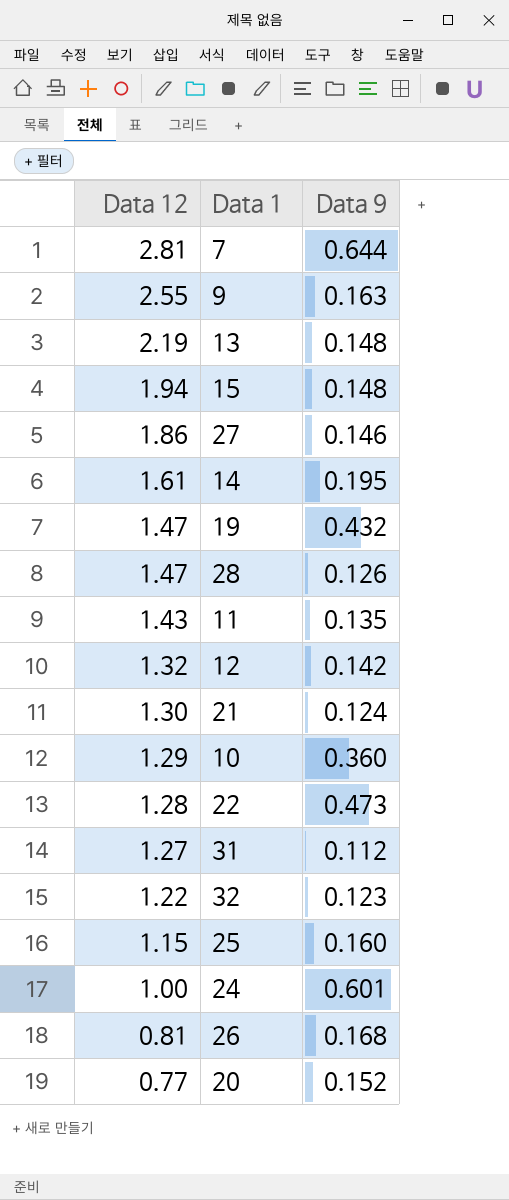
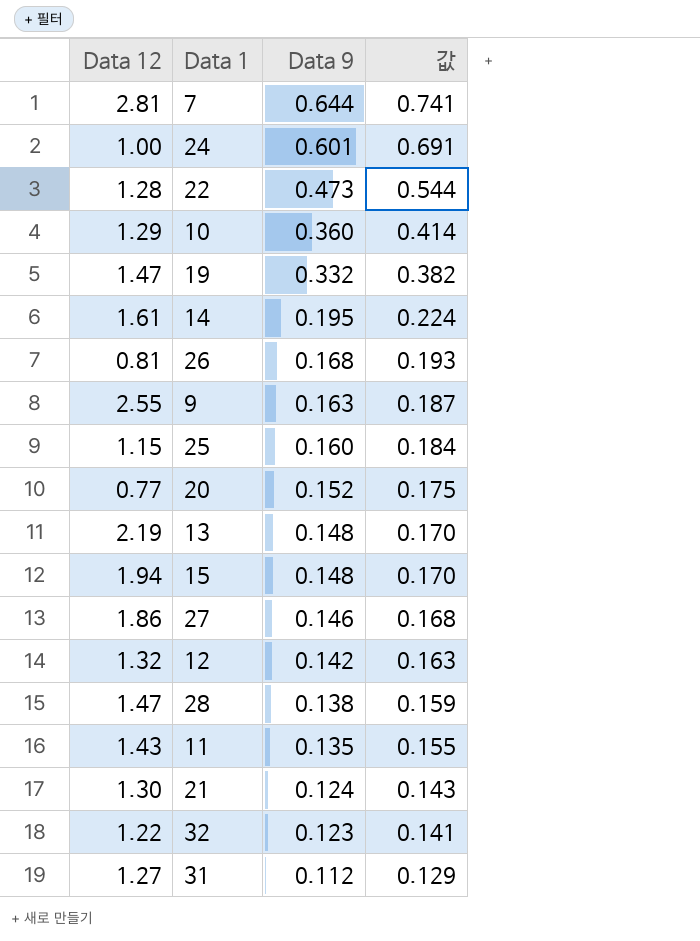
row order: Data 12 descending -> Data 9 descending
column 값 | formula: none -> [Data 9] * 1.15
19 | Data 9: 0.432 -> 0.332
28 | Data 9: 0.126 -> 0.138

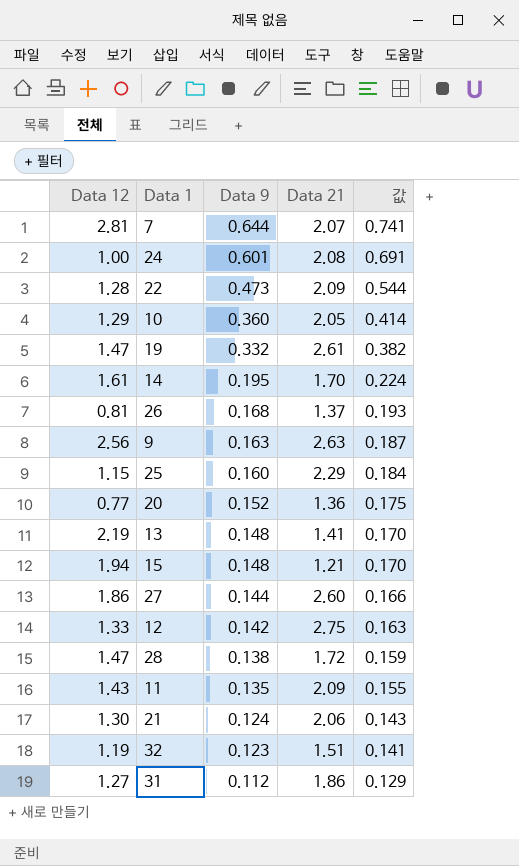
column Data 21 | position: none -> 4
9 | Data 12: 2.55 -> 2.56
27 | Data 9: 0.146 -> 0.144
27 | 값: 0.168 -> 0.166
12 | Data 12: 1.32 -> 1.33
32 | Data 12: 1.22 -> 1.19

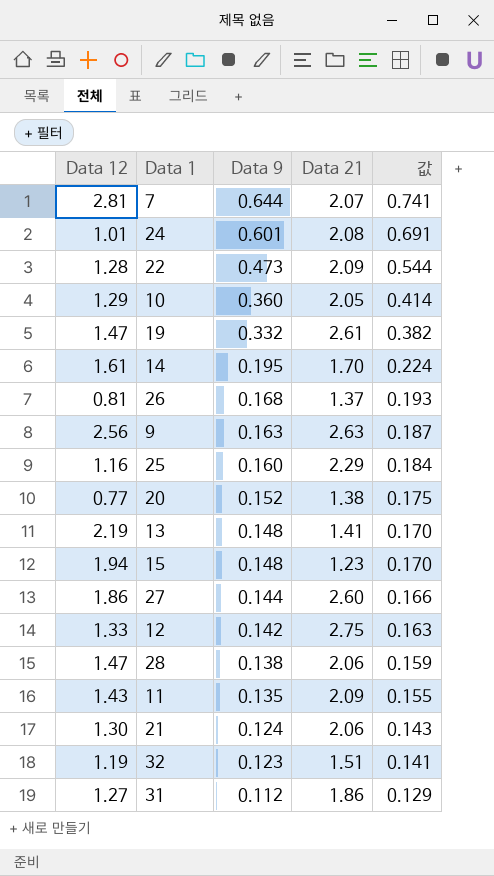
24 | Data 12: 1.00 -> 1.01
25 | Data 12: 1.15 -> 1.16
20 | Data 21: 1.36 -> 1.38
15 | Data 21: 1.21 -> 1.23
28 | Data 21: 1.72 -> 2.06

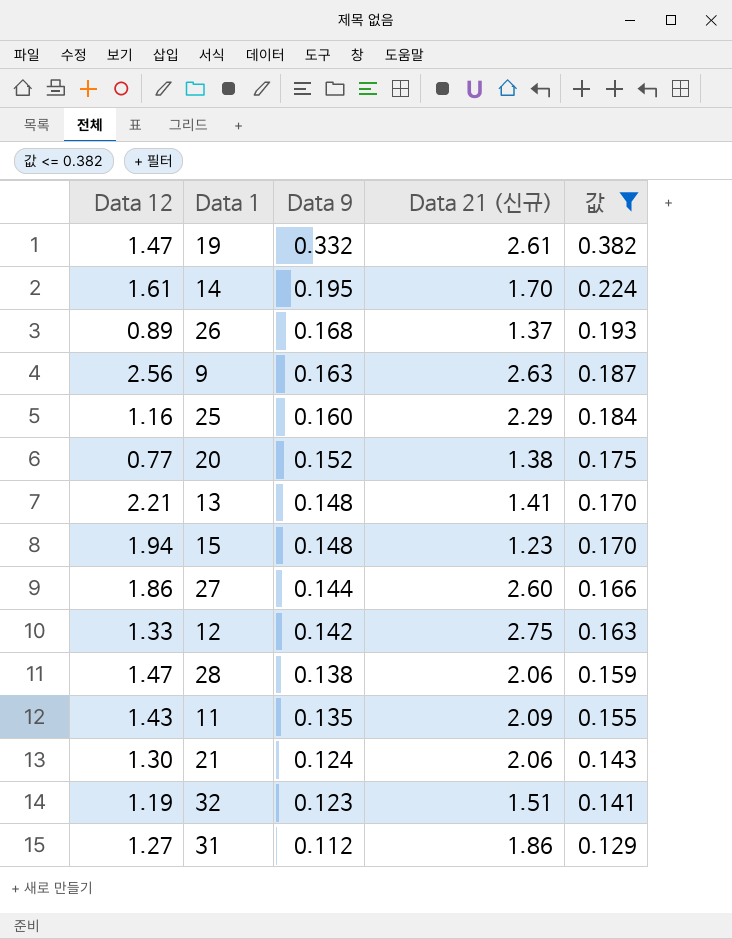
filter: none -> 값 <= 0.382
column name: Data 21 -> Data 21 (신규)
26 | Data 12: 0.81 -> 0.89
13 | Data 12: 2.19 -> 2.21

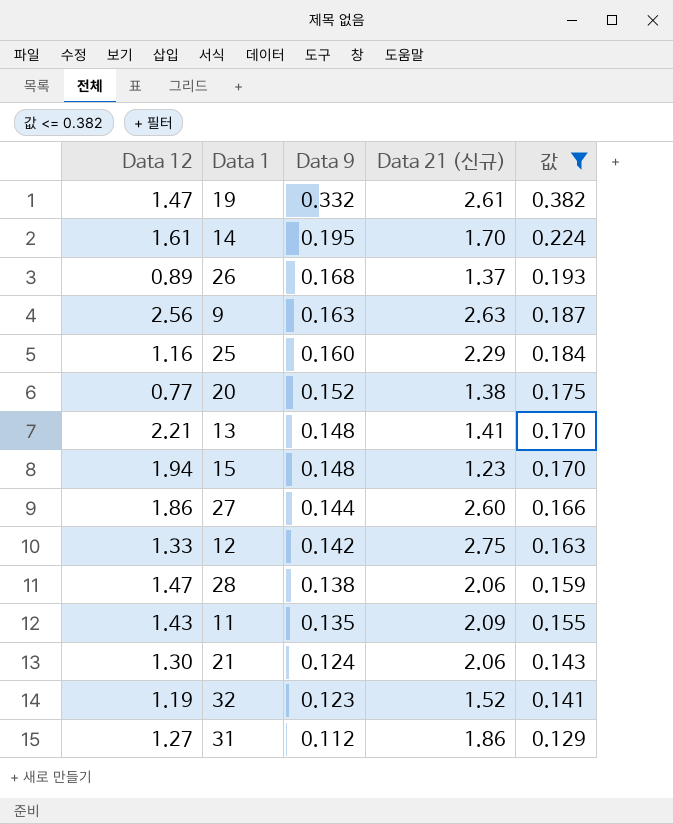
32 | Data 21 (신규): 1.51 -> 1.52

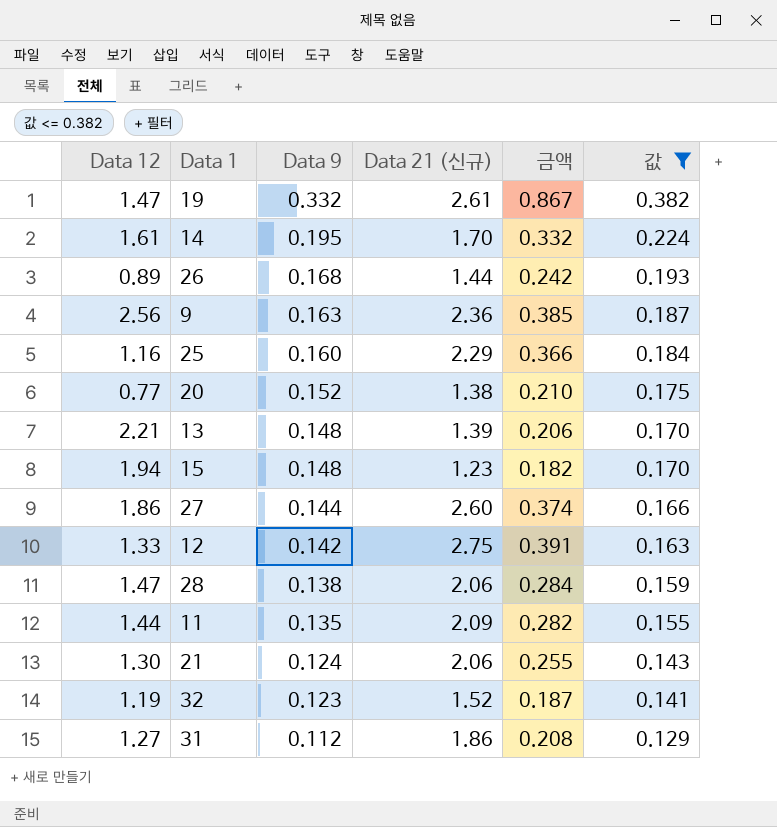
column 금액 | formula: none -> [Data 9] * [Data 21 (신규)]
26 | Data 21 (신규): 1.37 -> 1.44
9 | Data 21 (신규): 2.63 -> 2.36
13 | Data 21 (신규): 1.41 -> 1.39
11 | Data 12: 1.43 -> 1.44

